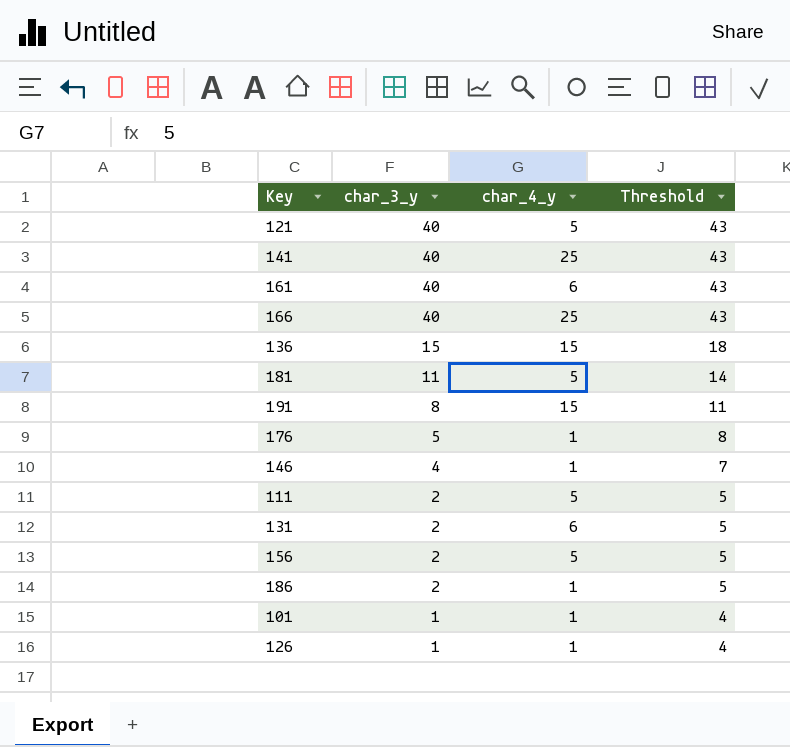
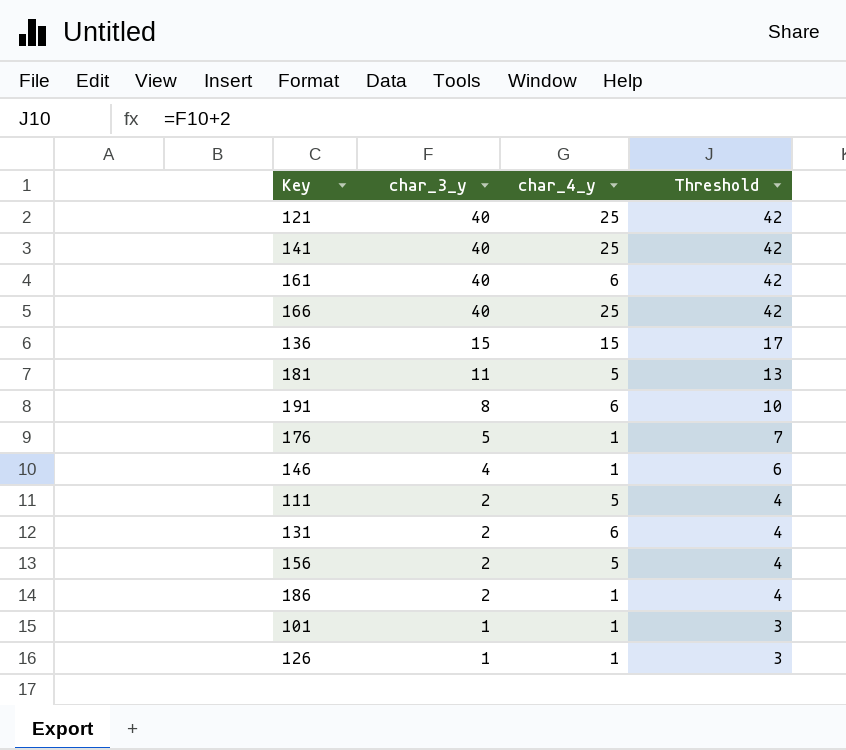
column Threshold | formula: [char_3_y] + 3 -> [char_3_y] + 2
121 | char_4_y: 5 -> 25
191 | char_4_y: 15 -> 6

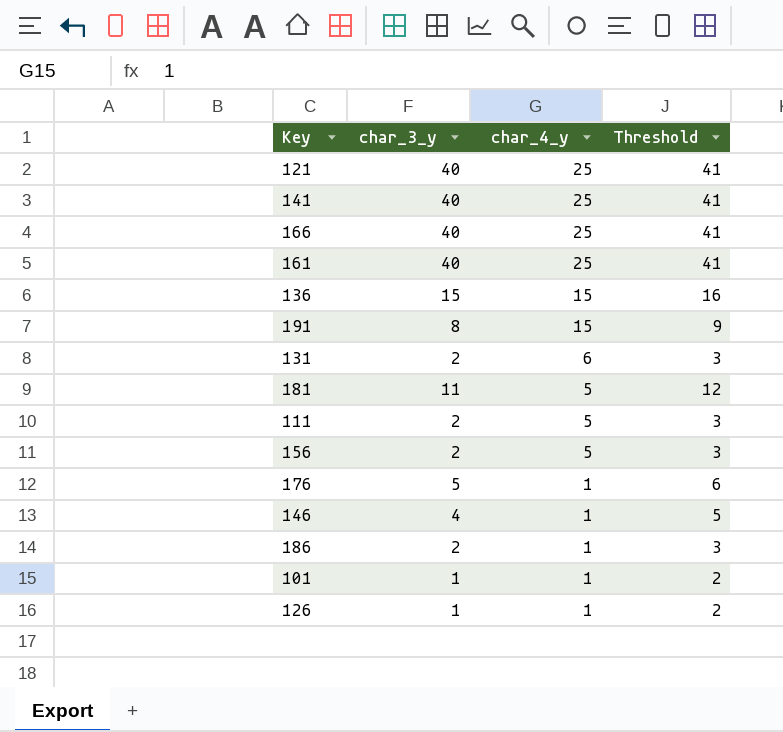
row order: char_3_y descending -> char_4_y descending
column Threshold | formula: [char_3_y] + 2 -> [char_3_y] + 1
161 | char_4_y: 6 -> 25
191 | char_4_y: 6 -> 15

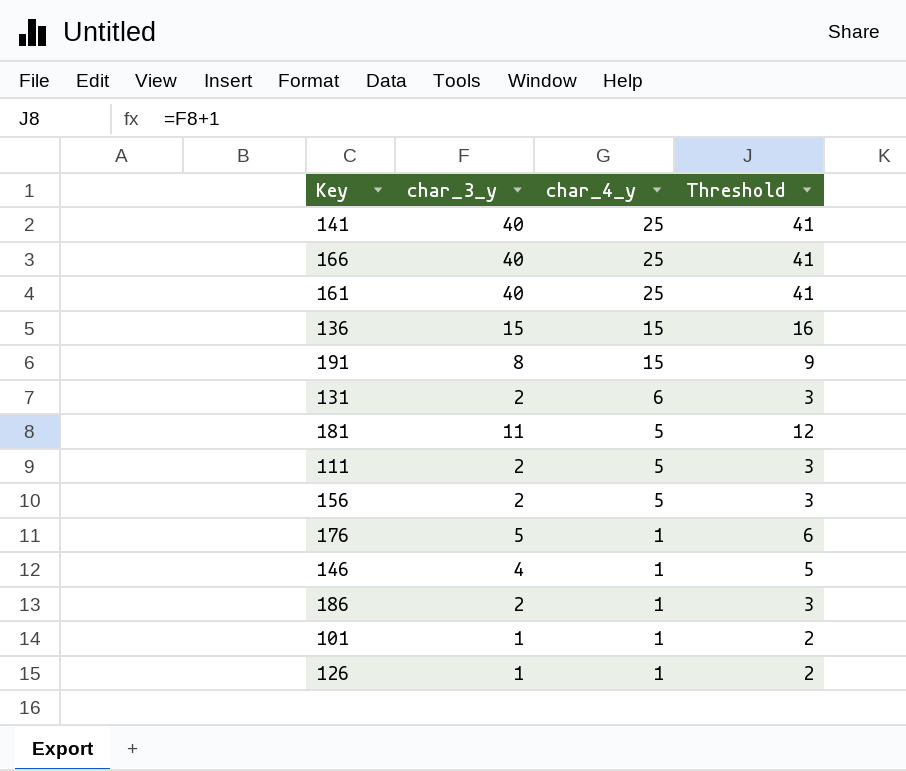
row 121: 40 | 25 | 41 -> none

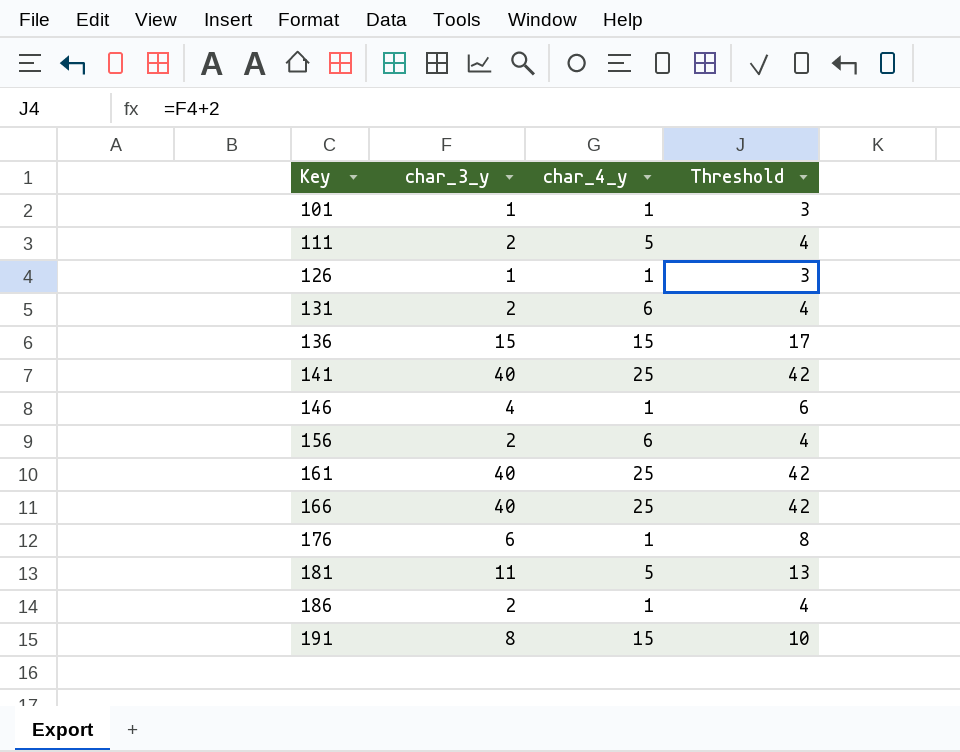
row order: char_4_y descending -> Key ascending
column Threshold | formula: [char_3_y] + 1 -> [char_3_y] + 2
156 | char_4_y: 5 -> 6
176 | char_3_y: 5 -> 6

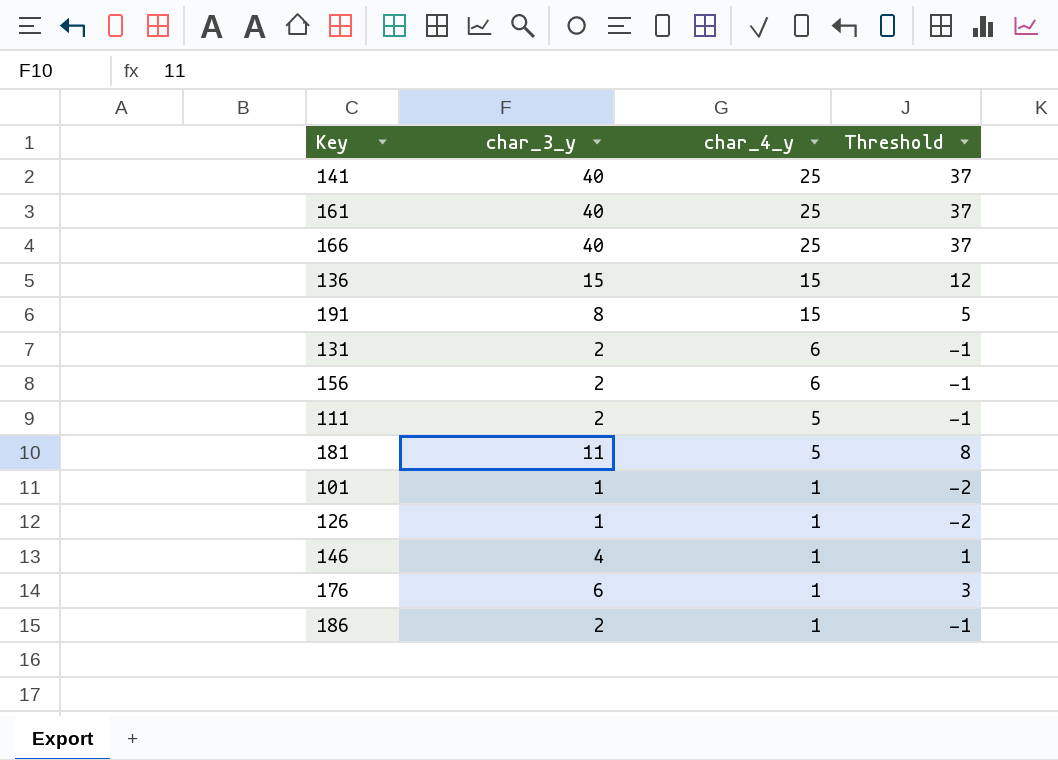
row order: Key ascending -> char_4_y descending
column Threshold | formula: [char_3_y] + 2 -> [char_3_y] - 3

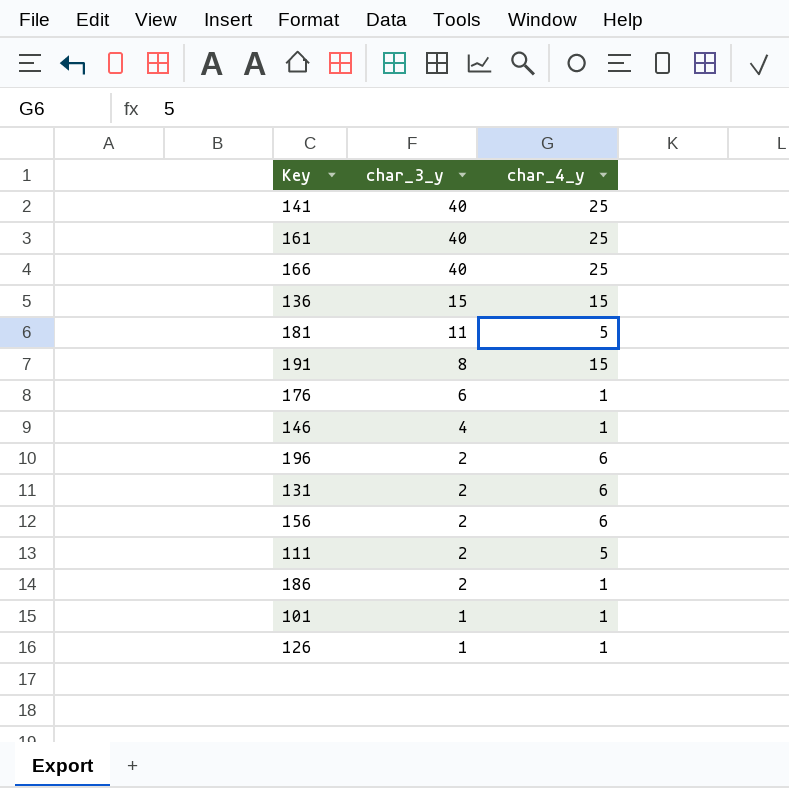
row order: char_4_y descending -> char_3_y descending
column Threshold | formula: [char_3_y] - 3 -> none
row 196: none -> 2 | 6

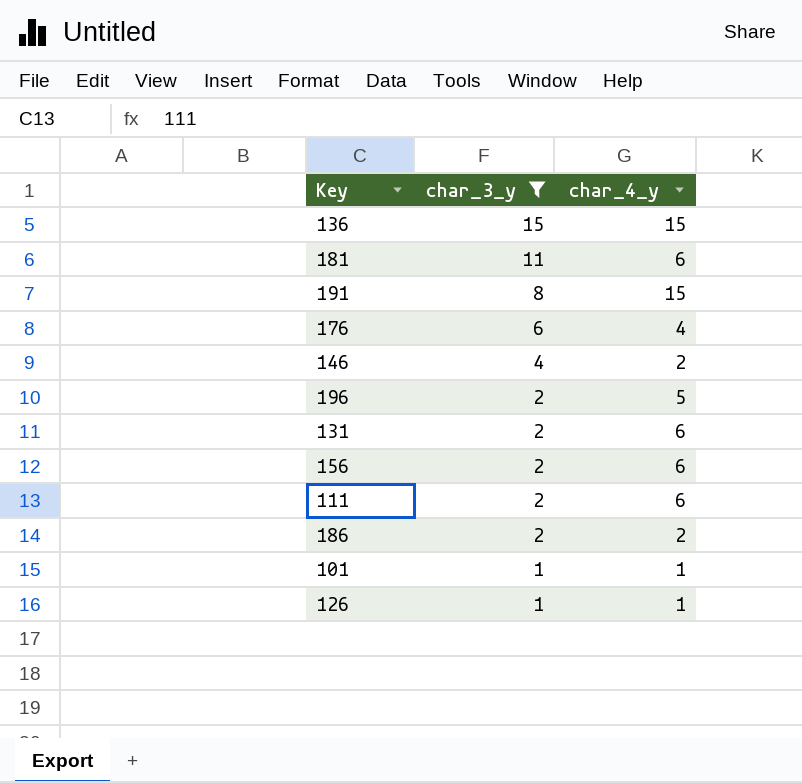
filter: none -> char_3_y != 40
181 | char_4_y: 5 -> 6
176 | char_4_y: 1 -> 4
146 | char_4_y: 1 -> 2
196 | char_4_y: 6 -> 5
111 | char_4_y: 5 -> 6
186 | char_4_y: 1 -> 2

